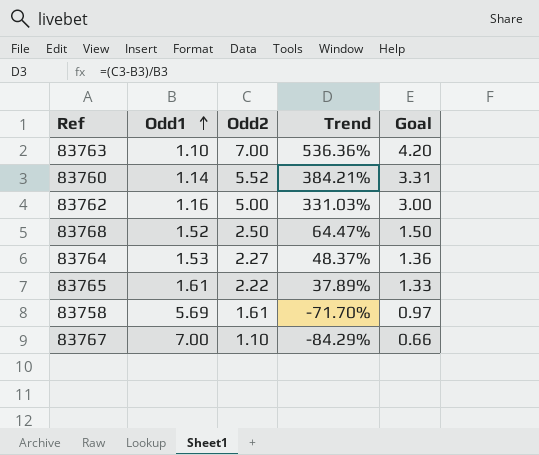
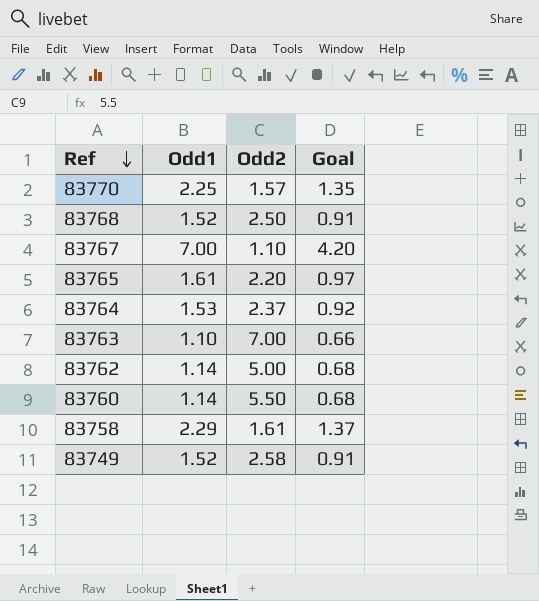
row order: Odd1 ascending -> Ref descending
column Trend | formula: ([Odd2] - [Odd1]) / [Odd1] -> none
column Goal | formula: [Odd2] * 0.6 -> [Odd1] * 0.6
row 83770: none -> 2.25 | 1.57 | 1.35
83765 | Odd2: 2.22 -> 2.20
83764 | Odd2: 2.27 -> 2.37
83762 | Odd1: 1.16 -> 1.14
83760 | Odd2: 5.52 -> 5.50
83758 | Odd1: 5.69 -> 2.29
row 83749: none -> 1.52 | 2.58 | 0.91

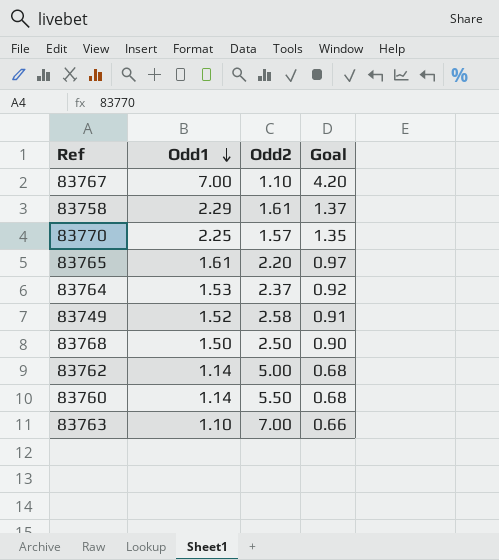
row order: Ref descending -> Odd1 descending
83768 | Odd1: 1.52 -> 1.50
83768 | Goal: 0.91 -> 0.90

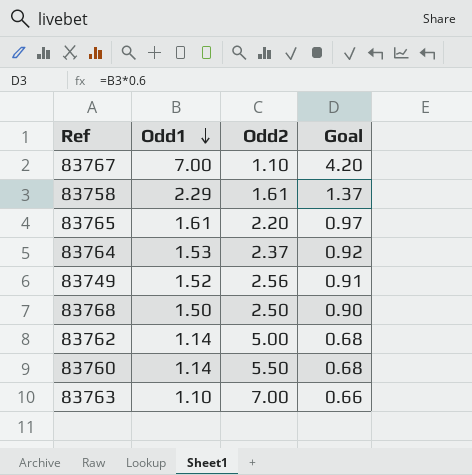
row 83770: 2.25 | 1.57 | 1.35 -> none
83749 | Odd2: 2.58 -> 2.56

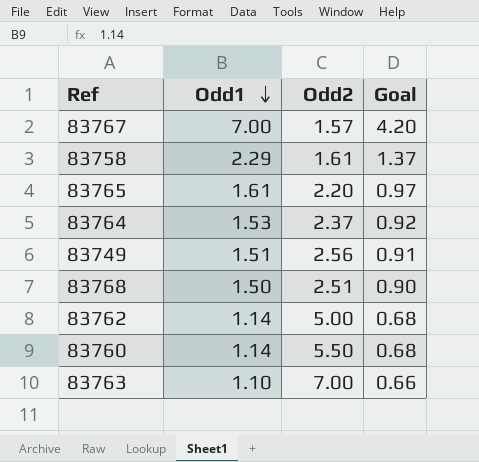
83767 | Odd2: 1.10 -> 1.57
83749 | Odd1: 1.52 -> 1.51
83768 | Odd2: 2.50 -> 2.51

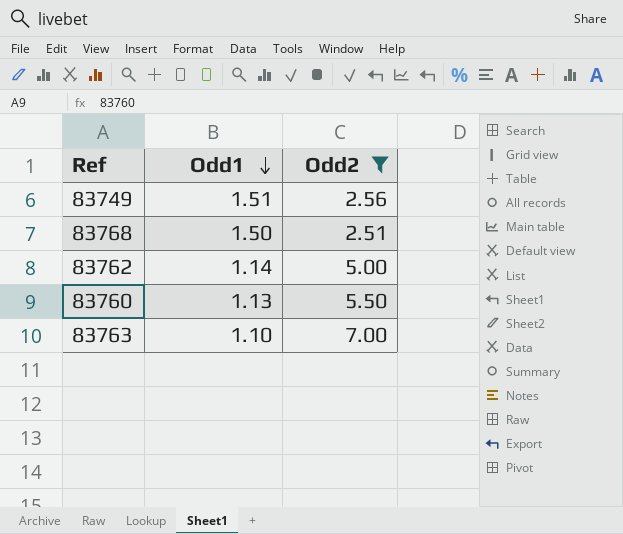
filter: none -> Odd2 >= 2.51
column Goal | formula: [Odd1] * 0.6 -> none
83760 | Odd1: 1.14 -> 1.13

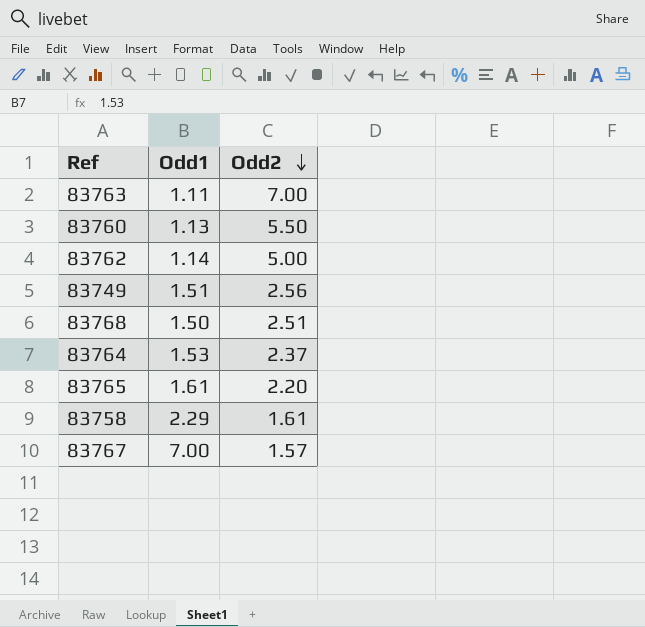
filter: Odd2 >= 2.51 -> none
row order: Odd1 descending -> Odd2 descending
83763 | Odd1: 1.10 -> 1.11

